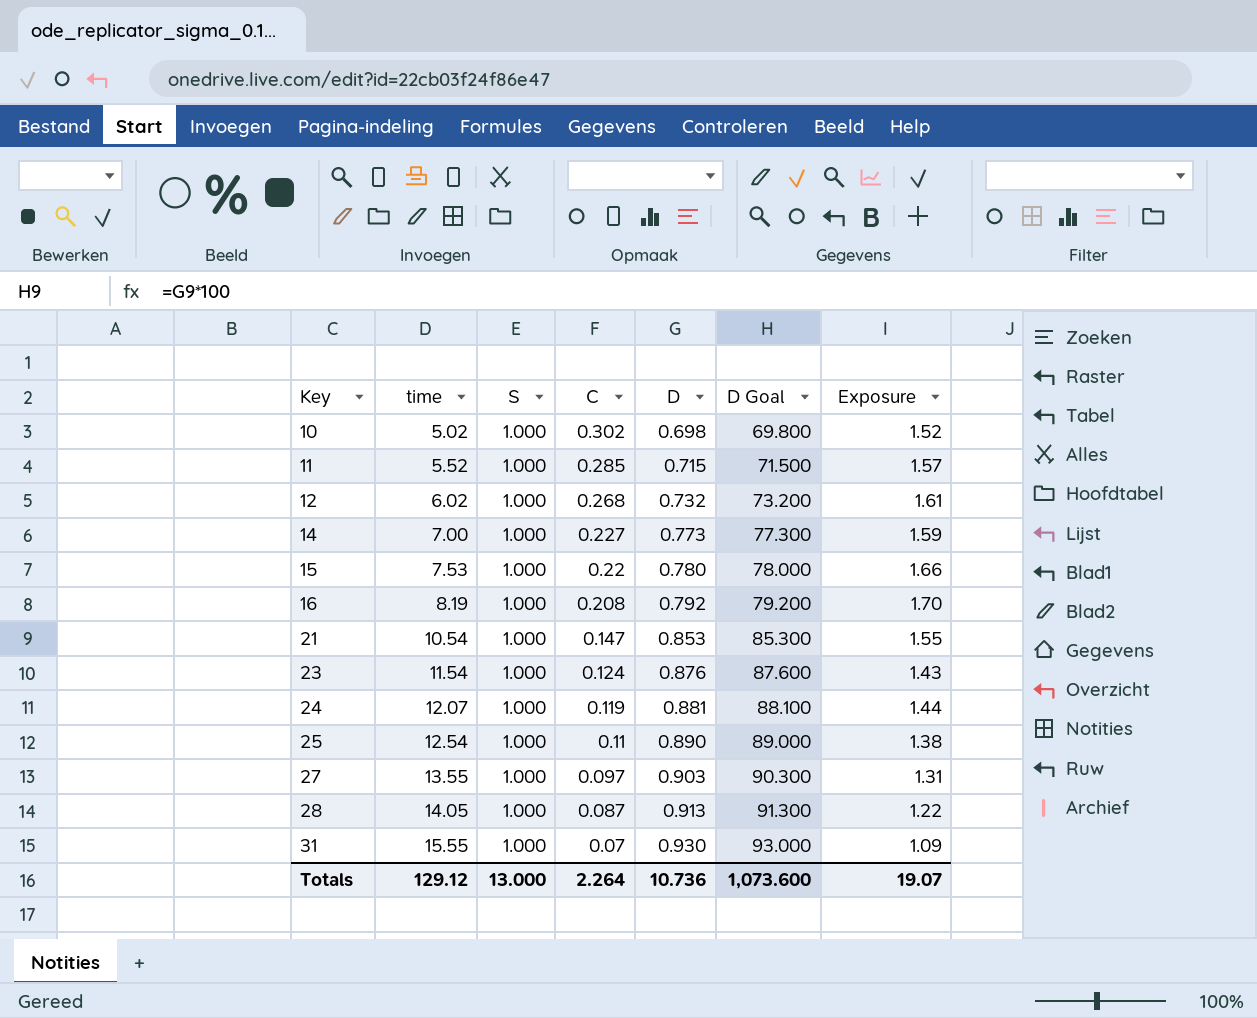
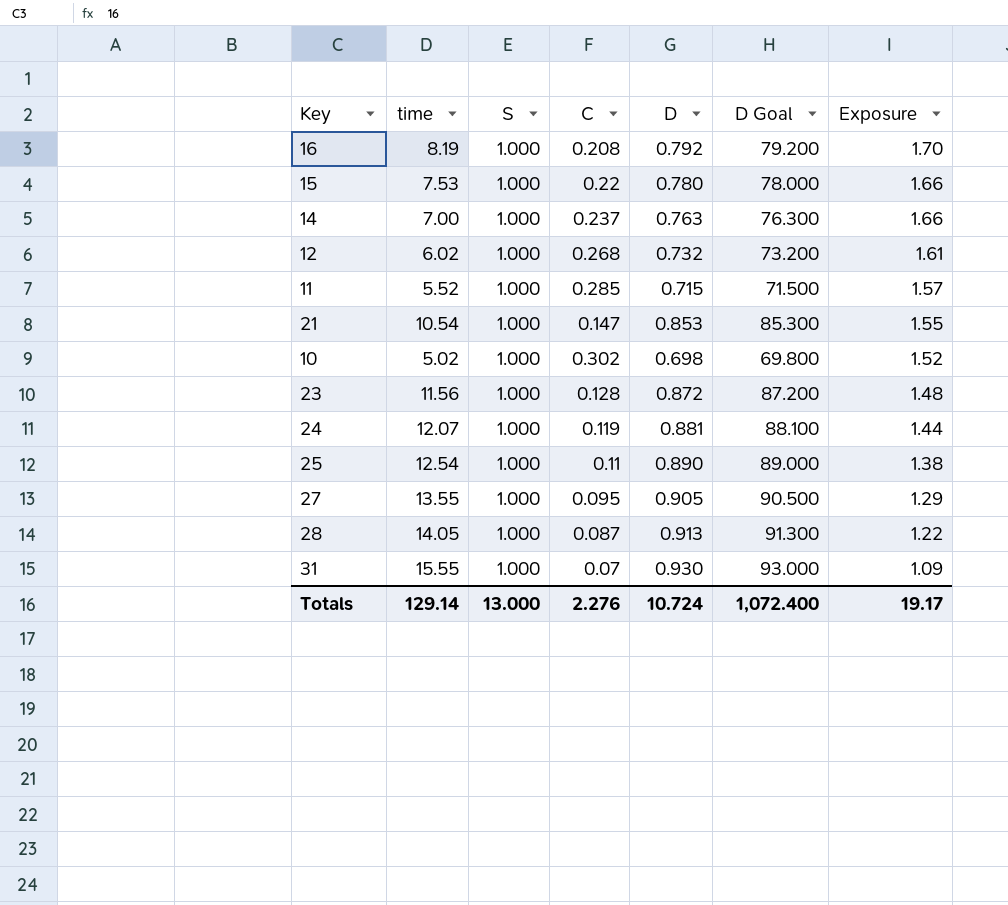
row order: Key ascending -> Exposure descending
14 | C: 0.227 -> 0.237
14 | D: 0.773 -> 0.763
14 | D Goal: 77.300 -> 76.300
14 | Exposure: 1.59 -> 1.66
23 | time: 11.54 -> 11.56
23 | C: 0.124 -> 0.128
23 | D: 0.876 -> 0.872
23 | D Goal: 87.600 -> 87.200
23 | Exposure: 1.43 -> 1.48
27 | C: 0.097 -> 0.095
27 | D: 0.903 -> 0.905
27 | D Goal: 90.300 -> 90.500
27 | Exposure: 1.31 -> 1.29
Totals | time: 129.12 -> 129.14
Totals | C: 2.264 -> 2.276
Totals | D: 10.736 -> 10.724
Totals | D Goal: 1,073.600 -> 1,072.400
Totals | Exposure: 19.07 -> 19.17

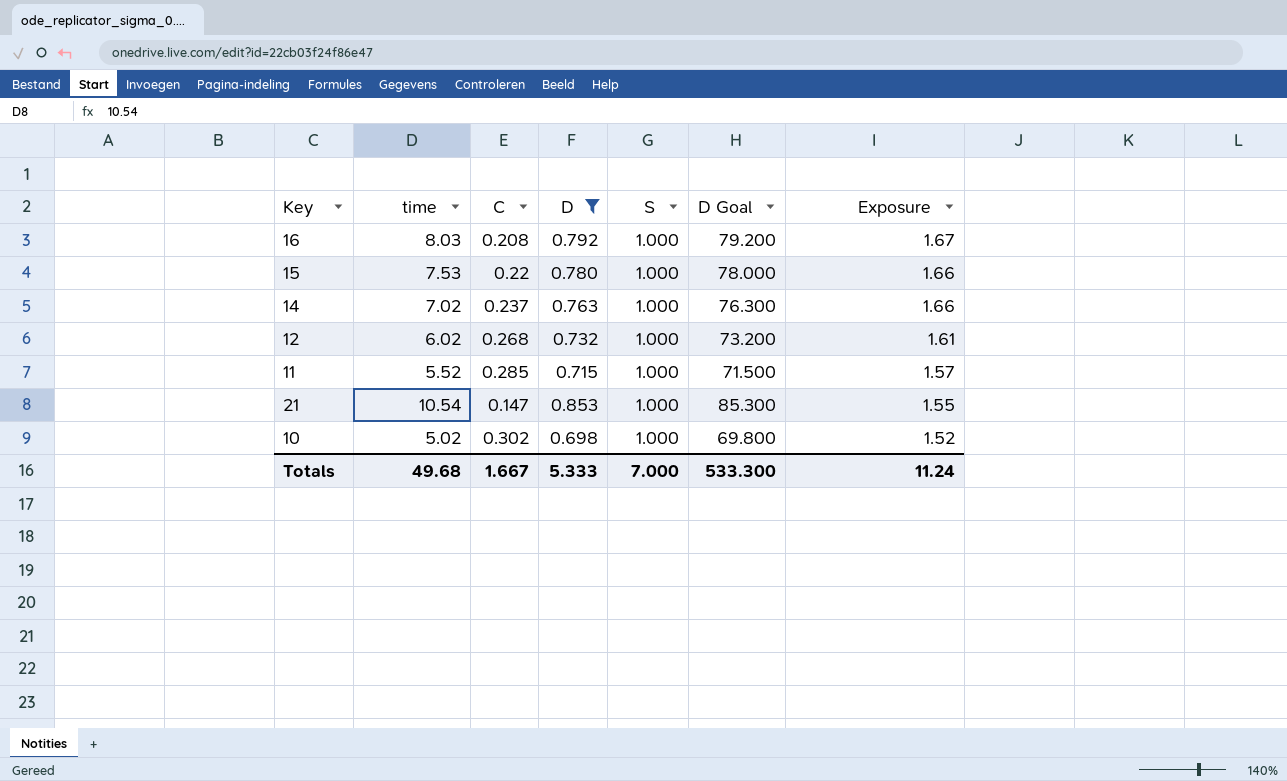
filter: none -> D <= 0.853
column S | position: 3 -> 5
16 | time: 8.19 -> 8.03
16 | Exposure: 1.70 -> 1.67
14 | time: 7.00 -> 7.02
Totals | time: 129.14 -> 49.68
Totals | C: 2.276 -> 1.667
Totals | D: 10.724 -> 5.333
Totals | S: 13.000 -> 7.000
Totals | D Goal: 1,072.400 -> 533.300
Totals | Exposure: 19.17 -> 11.24

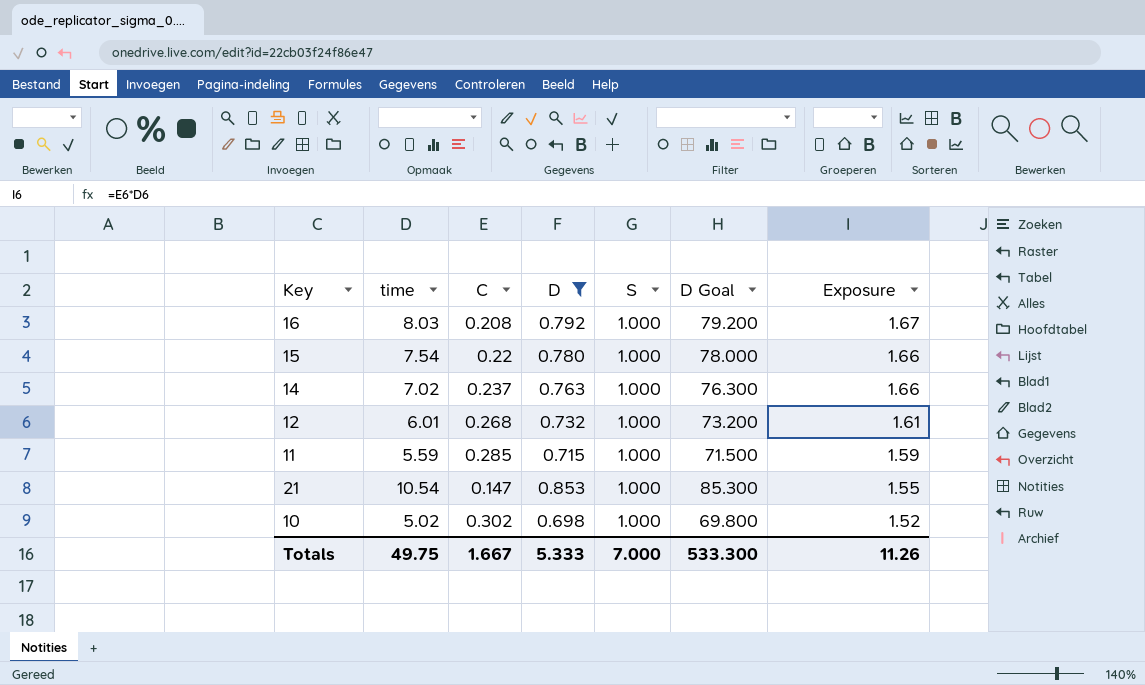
15 | time: 7.53 -> 7.54
12 | time: 6.02 -> 6.01
11 | time: 5.52 -> 5.59
11 | Exposure: 1.57 -> 1.59
Totals | time: 49.68 -> 49.75
Totals | Exposure: 11.24 -> 11.26

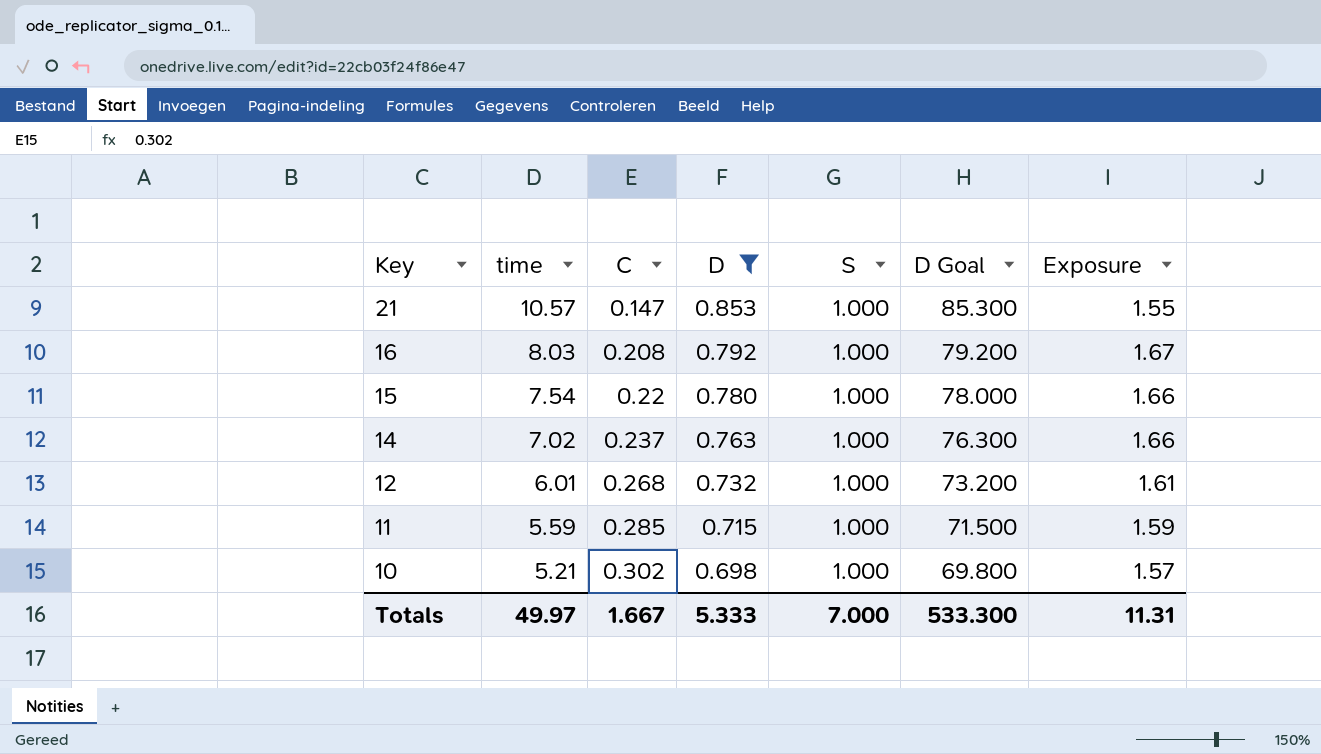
row order: Exposure descending -> Key descending
21 | time: 10.54 -> 10.57
10 | time: 5.02 -> 5.21
10 | Exposure: 1.52 -> 1.57
Totals | time: 49.75 -> 49.97
Totals | Exposure: 11.26 -> 11.31

